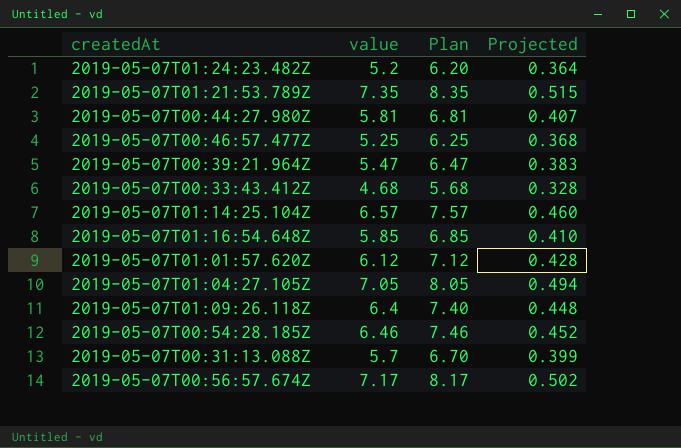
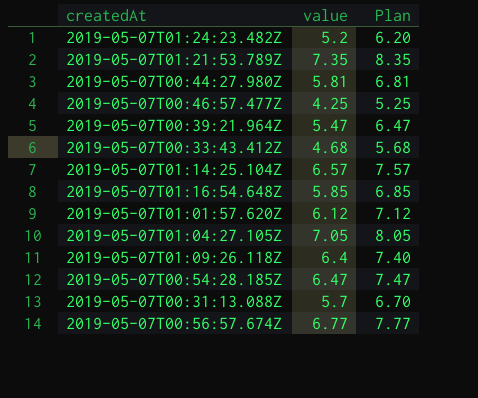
column Projected | formula: [value] * 0.07 -> none
2019-05-07T00:46:57.477Z | value: 5.25 -> 4.25
2019-05-07T00:46:57.477Z | Plan: 6.25 -> 5.25
2019-05-07T00:54:28.185Z | value: 6.46 -> 6.47
2019-05-07T00:54:28.185Z | Plan: 7.46 -> 7.47
2019-05-07T00:56:57.674Z | value: 7.17 -> 6.77
2019-05-07T00:56:57.674Z | Plan: 8.17 -> 7.77

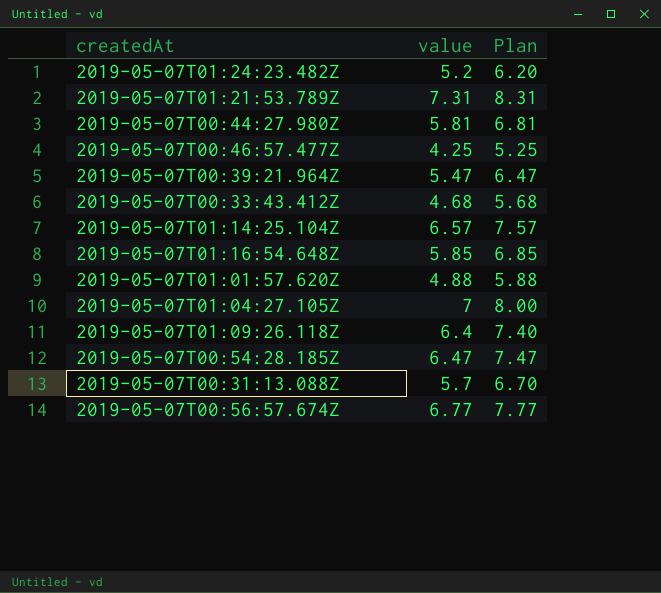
2019-05-07T01:21:53.789Z | value: 7.35 -> 7.31
2019-05-07T01:21:53.789Z | Plan: 8.35 -> 8.31
2019-05-07T01:01:57.620Z | value: 6.12 -> 4.88
2019-05-07T01:01:57.620Z | Plan: 7.12 -> 5.88
2019-05-07T01:04:27.105Z | value: 7.05 -> 7
2019-05-07T01:04:27.105Z | Plan: 8.05 -> 8.00

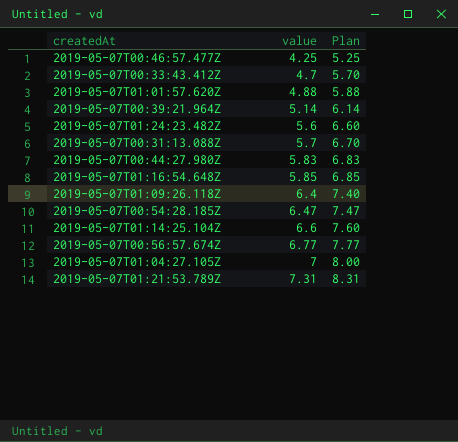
row order: none -> value ascending
2019-05-07T00:33:43.412Z | value: 4.68 -> 4.7
2019-05-07T00:33:43.412Z | Plan: 5.68 -> 5.70
2019-05-07T00:39:21.964Z | value: 5.47 -> 5.14
2019-05-07T00:39:21.964Z | Plan: 6.47 -> 6.14
2019-05-07T01:24:23.482Z | value: 5.2 -> 5.6
2019-05-07T01:24:23.482Z | Plan: 6.20 -> 6.60
2019-05-07T00:44:27.980Z | value: 5.81 -> 5.83
2019-05-07T00:44:27.980Z | Plan: 6.81 -> 6.83
2019-05-07T01:14:25.104Z | value: 6.57 -> 6.6
2019-05-07T01:14:25.104Z | Plan: 7.57 -> 7.60

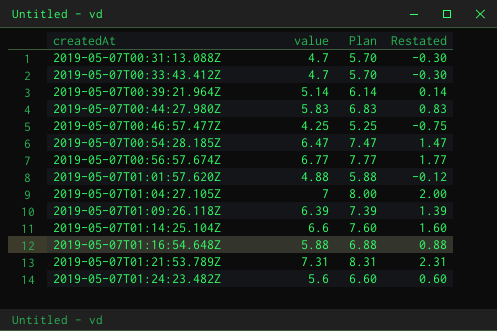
row order: value ascending -> createdAt ascending
column Restated | formula: none -> [value] - 5
2019-05-07T00:31:13.088Z | value: 5.7 -> 4.7
2019-05-07T00:31:13.088Z | Plan: 6.70 -> 5.70
2019-05-07T01:09:26.118Z | value: 6.4 -> 6.39
2019-05-07T01:09:26.118Z | Plan: 7.40 -> 7.39
2019-05-07T01:16:54.648Z | value: 5.85 -> 5.88
2019-05-07T01:16:54.648Z | Plan: 6.85 -> 6.88

